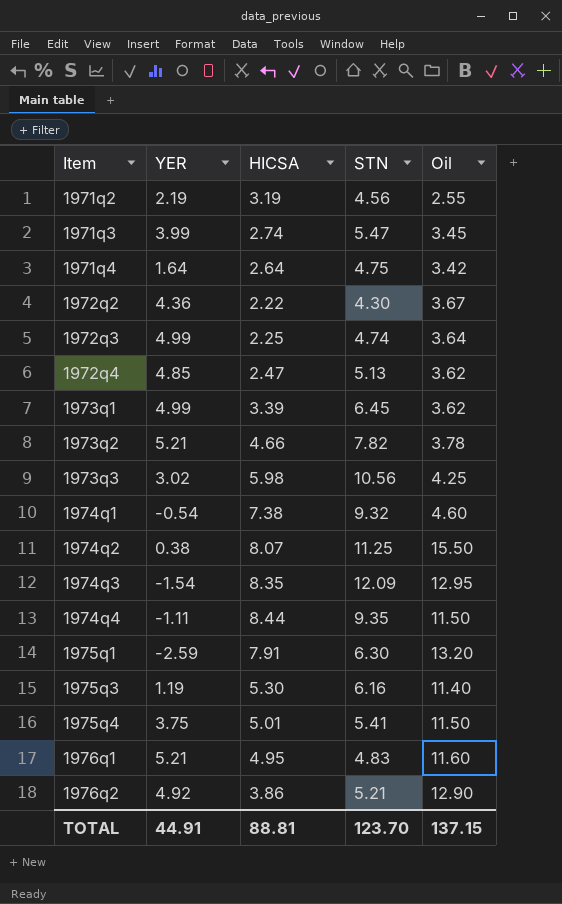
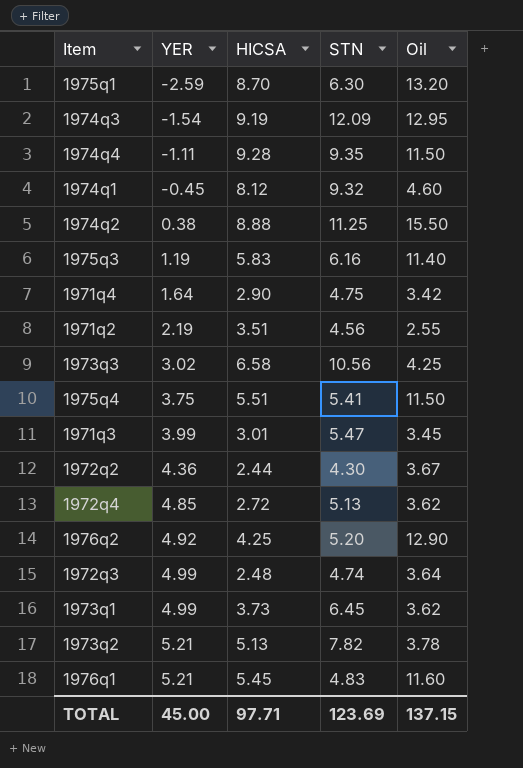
row order: Item ascending -> YER ascending
1975q1 | HICSA: 7.91 -> 8.70
1974q3 | HICSA: 8.35 -> 9.19
1974q4 | HICSA: 8.44 -> 9.28
1974q1 | YER: -0.54 -> -0.45
1974q1 | HICSA: 7.38 -> 8.12
1974q2 | HICSA: 8.07 -> 8.88
1975q3 | HICSA: 5.30 -> 5.83
1971q4 | HICSA: 2.64 -> 2.90
1971q2 | HICSA: 3.19 -> 3.51
1973q3 | HICSA: 5.98 -> 6.58
1975q4 | HICSA: 5.01 -> 5.51
1971q3 | HICSA: 2.74 -> 3.01
1972q2 | HICSA: 2.22 -> 2.44
1972q4 | HICSA: 2.47 -> 2.72
1976q2 | HICSA: 3.86 -> 4.25
1976q2 | STN: 5.21 -> 5.20
1972q3 | HICSA: 2.25 -> 2.48
1973q1 | HICSA: 3.39 -> 3.73
1973q2 | HICSA: 4.66 -> 5.13
1976q1 | HICSA: 4.95 -> 5.45
TOTAL | YER: 44.91 -> 45.00
TOTAL | HICSA: 88.81 -> 97.71
TOTAL | STN: 123.70 -> 123.69

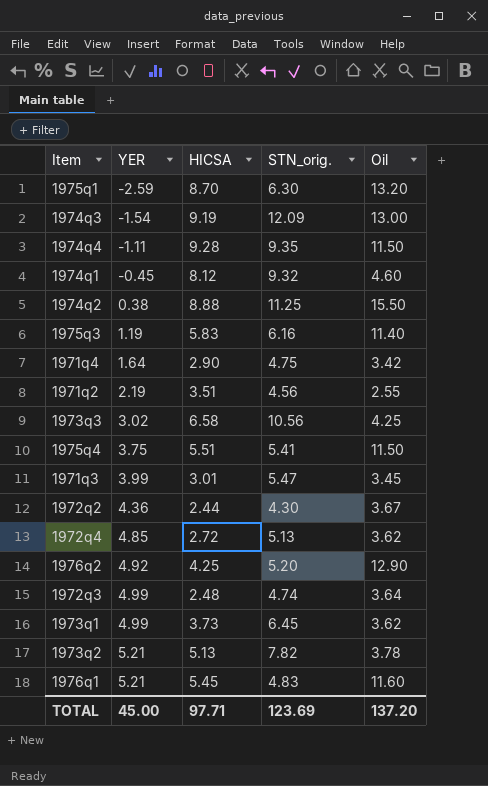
column name: STN -> STN_orig.
1974q3 | Oil: 12.95 -> 13.00
TOTAL | Oil: 137.15 -> 137.20

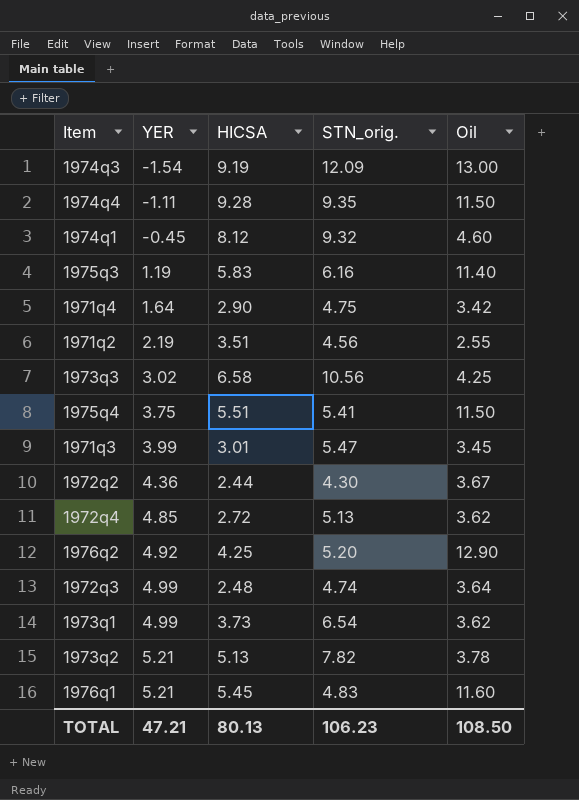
row 1975q1: -2.59 | 8.70 | 6.30 | 13.20 -> none
row 1974q2: 0.38 | 8.88 | 11.25 | 15.50 -> none
1973q1 | STN_orig.: 6.45 -> 6.54
TOTAL | YER: 45.00 -> 47.21
TOTAL | HICSA: 97.71 -> 80.13
TOTAL | STN_orig.: 123.69 -> 106.23
TOTAL | Oil: 137.20 -> 108.50

